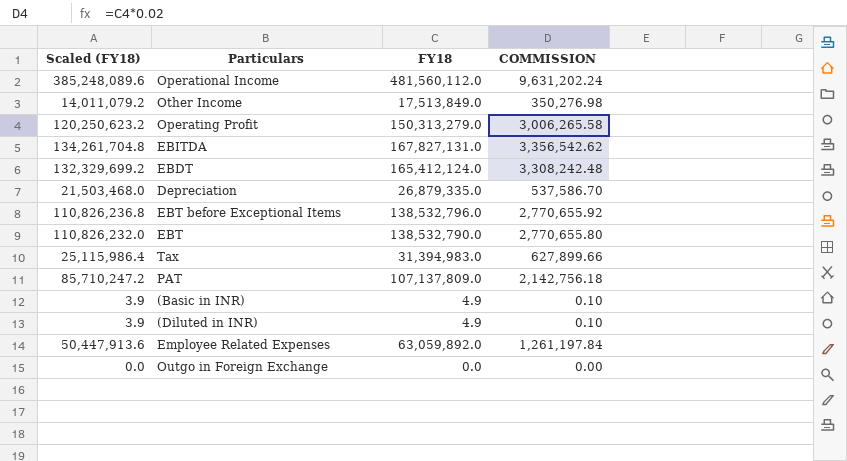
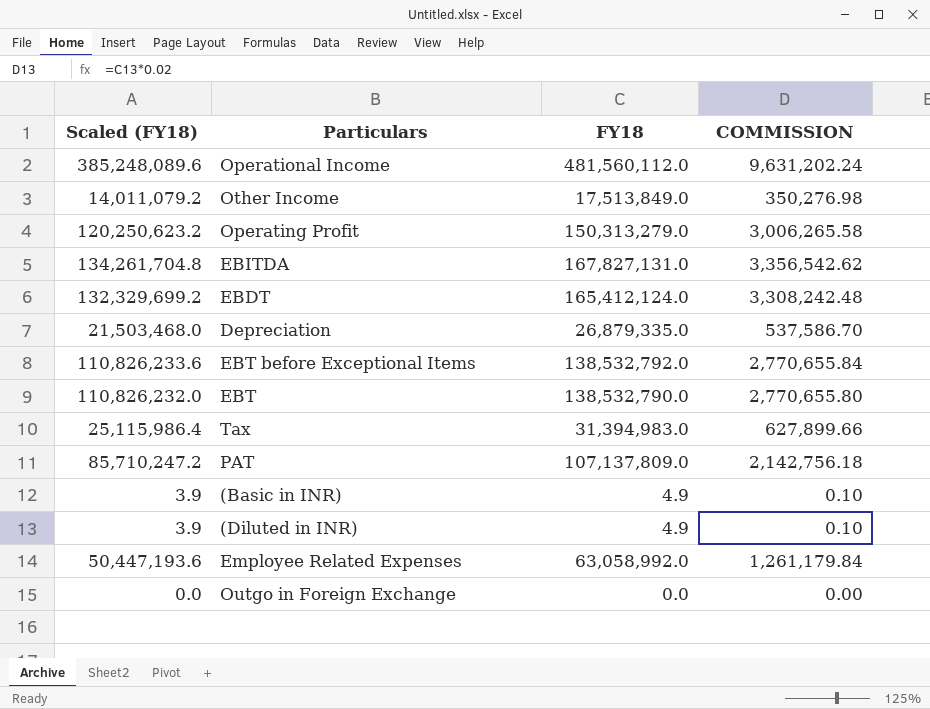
EBT before Exceptional Items | Scaled (FY18): 110,826,236.8 -> 110,826,233.6
EBT before Exceptional Items | FY18: 138,532,796.0 -> 138,532,792.0
EBT before Exceptional Items | COMMISSION: 2,770,655.92 -> 2,770,655.84
Employee Related Expenses | Scaled (FY18): 50,447,913.6 -> 50,447,193.6
Employee Related Expenses | FY18: 63,059,892.0 -> 63,058,992.0
Employee Related Expenses | COMMISSION: 1,261,197.84 -> 1,261,179.84

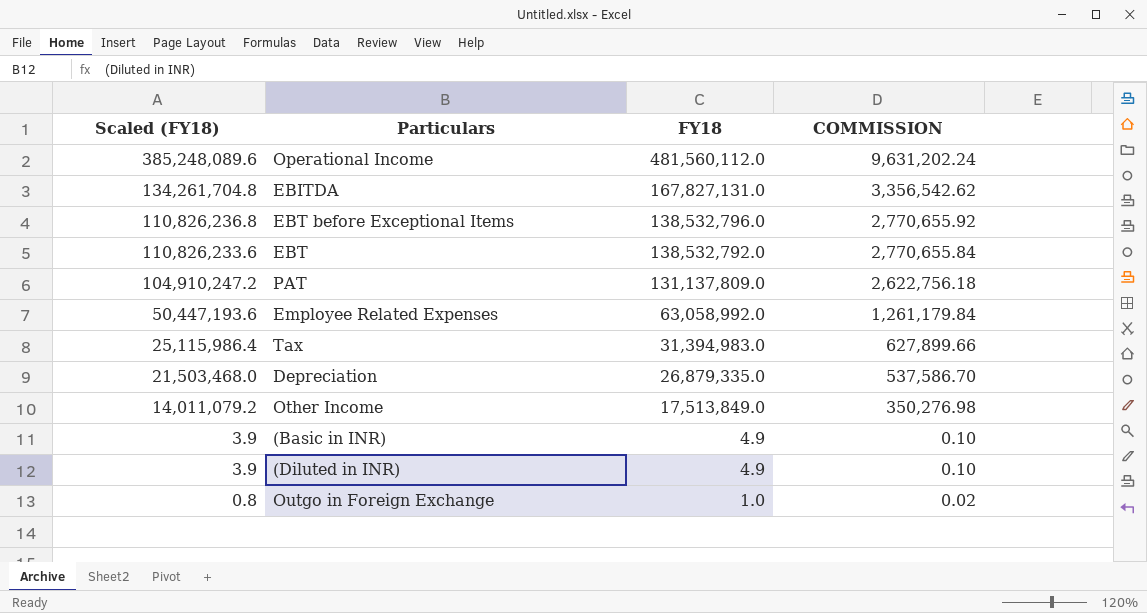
row order: none -> Scaled (FY18) descending
row Operating Profit: 120,250,623.2 | 150,313,279.0 | 3,006,265.58 -> none
row EBDT: 132,329,699.2 | 165,412,124.0 | 3,308,242.48 -> none
EBT before Exceptional Items | Scaled (FY18): 110,826,233.6 -> 110,826,236.8
EBT before Exceptional Items | FY18: 138,532,792.0 -> 138,532,796.0
EBT before Exceptional Items | COMMISSION: 2,770,655.84 -> 2,770,655.92
EBT | Scaled (FY18): 110,826,232.0 -> 110,826,233.6
EBT | FY18: 138,532,790.0 -> 138,532,792.0
EBT | COMMISSION: 2,770,655.80 -> 2,770,655.84
PAT | Scaled (FY18): 85,710,247.2 -> 104,910,247.2
PAT | FY18: 107,137,809.0 -> 131,137,809.0
PAT | COMMISSION: 2,142,756.18 -> 2,622,756.18
Outgo in Foreign Exchange | Scaled (FY18): 0.0 -> 0.8
Outgo in Foreign Exchange | FY18: 0.0 -> 1.0
Outgo in Foreign Exchange | COMMISSION: 0.00 -> 0.02

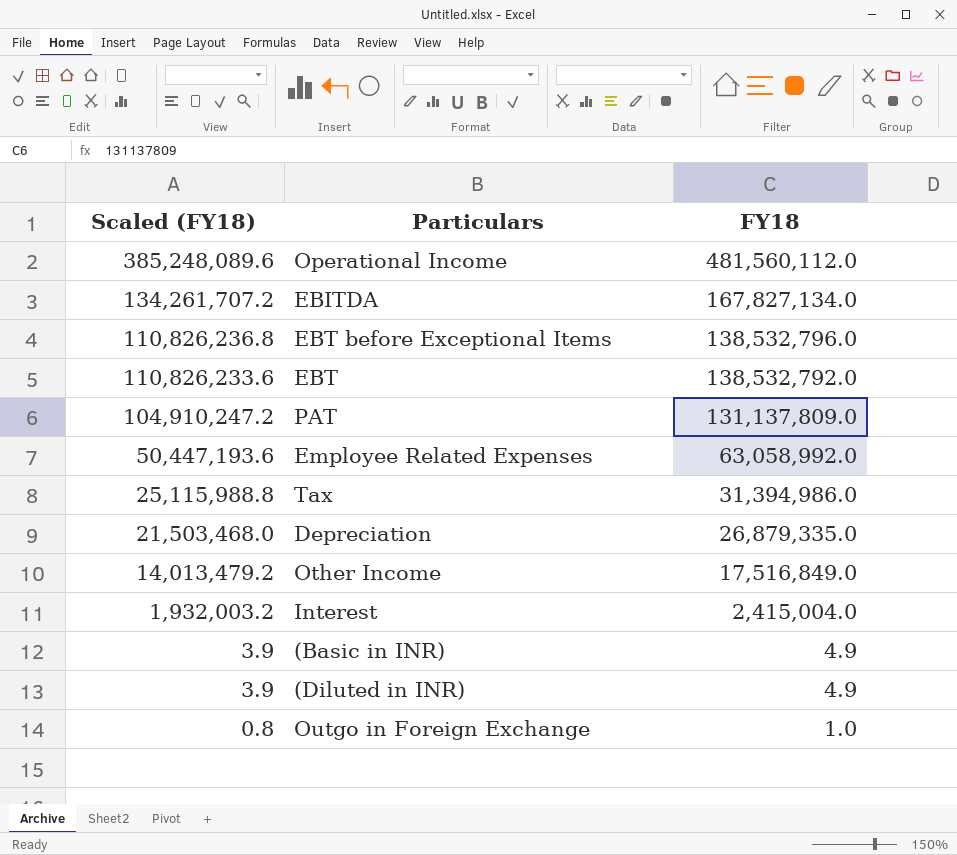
column COMMISSION | formula: [FY18] * 0.02 -> none
EBITDA | Scaled (FY18): 134,261,704.8 -> 134,261,707.2
EBITDA | FY18: 167,827,131.0 -> 167,827,134.0
Tax | Scaled (FY18): 25,115,986.4 -> 25,115,988.8
Tax | FY18: 31,394,983.0 -> 31,394,986.0
Other Income | Scaled (FY18): 14,011,079.2 -> 14,013,479.2
Other Income | FY18: 17,513,849.0 -> 17,516,849.0
row Interest: none -> 1,932,003.2 | 2,415,004.0

